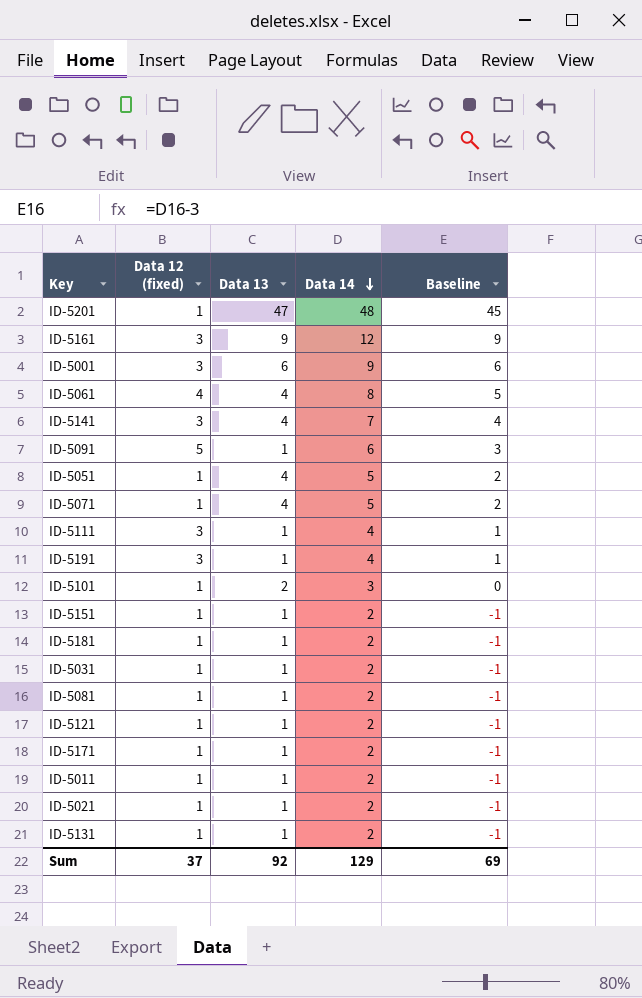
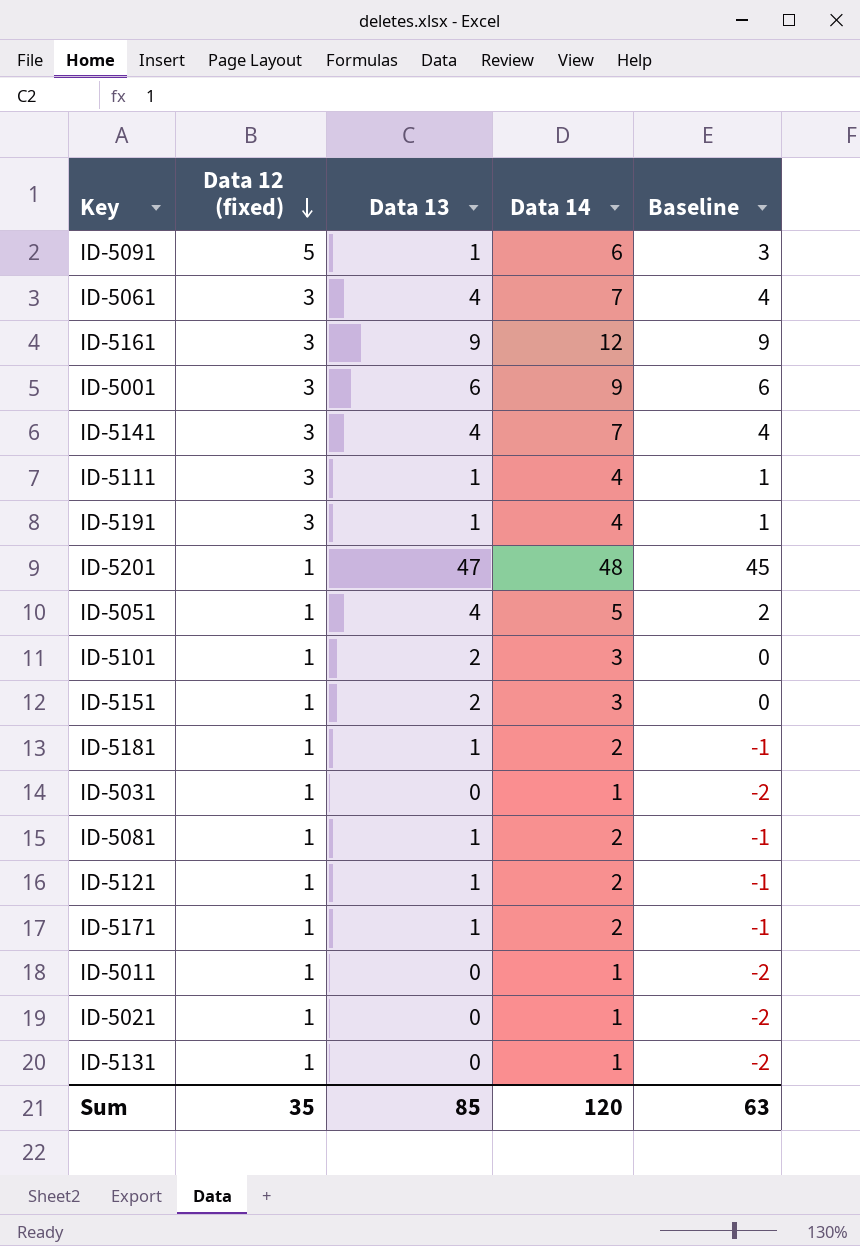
row order: Data 14 descending -> Data 12 (fixed) descending
row ID-5071: 1 | 4 | 5 | 2 -> none
ID-5061 | Data 12 (fixed): 4 -> 3
ID-5061 | Data 14: 8 -> 7
ID-5061 | Baseline: 5 -> 4
ID-5151 | Data 13: 1 -> 2
ID-5151 | Data 14: 2 -> 3
ID-5151 | Baseline: -1 -> 0
ID-5031 | Data 13: 1 -> 0
ID-5031 | Data 14: 2 -> 1
ID-5031 | Baseline: -1 -> -2
ID-5011 | Data 13: 1 -> 0
ID-5011 | Data 14: 2 -> 1
ID-5011 | Baseline: -1 -> -2
ID-5021 | Data 13: 1 -> 0
ID-5021 | Data 14: 2 -> 1
ID-5021 | Baseline: -1 -> -2
ID-5131 | Data 13: 1 -> 0
ID-5131 | Data 14: 2 -> 1
ID-5131 | Baseline: -1 -> -2
Sum | Data 12 (fixed): 37 -> 35
Sum | Data 13: 92 -> 85
Sum | Data 14: 129 -> 120
Sum | Baseline: 69 -> 63

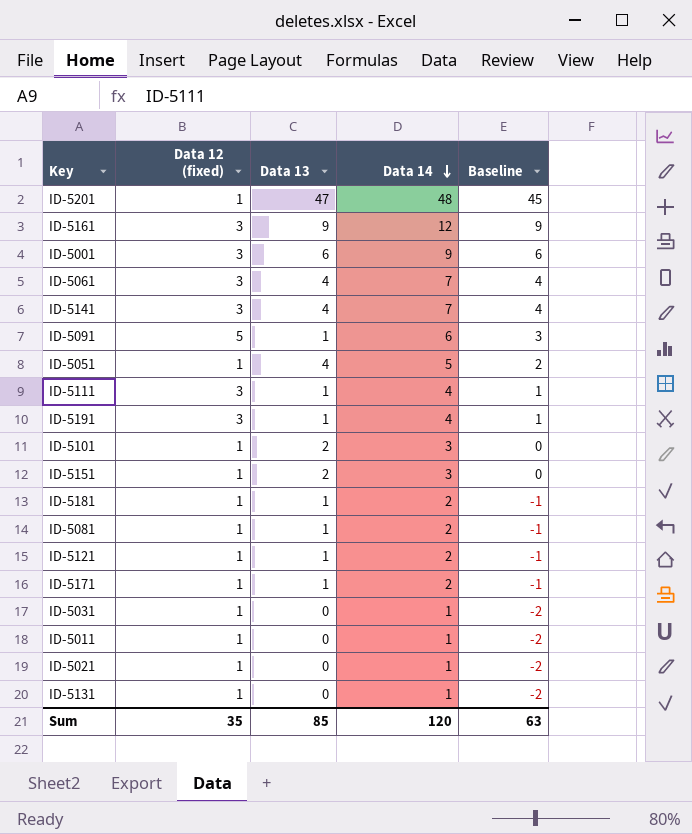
row order: Data 12 (fixed) descending -> Data 14 descending

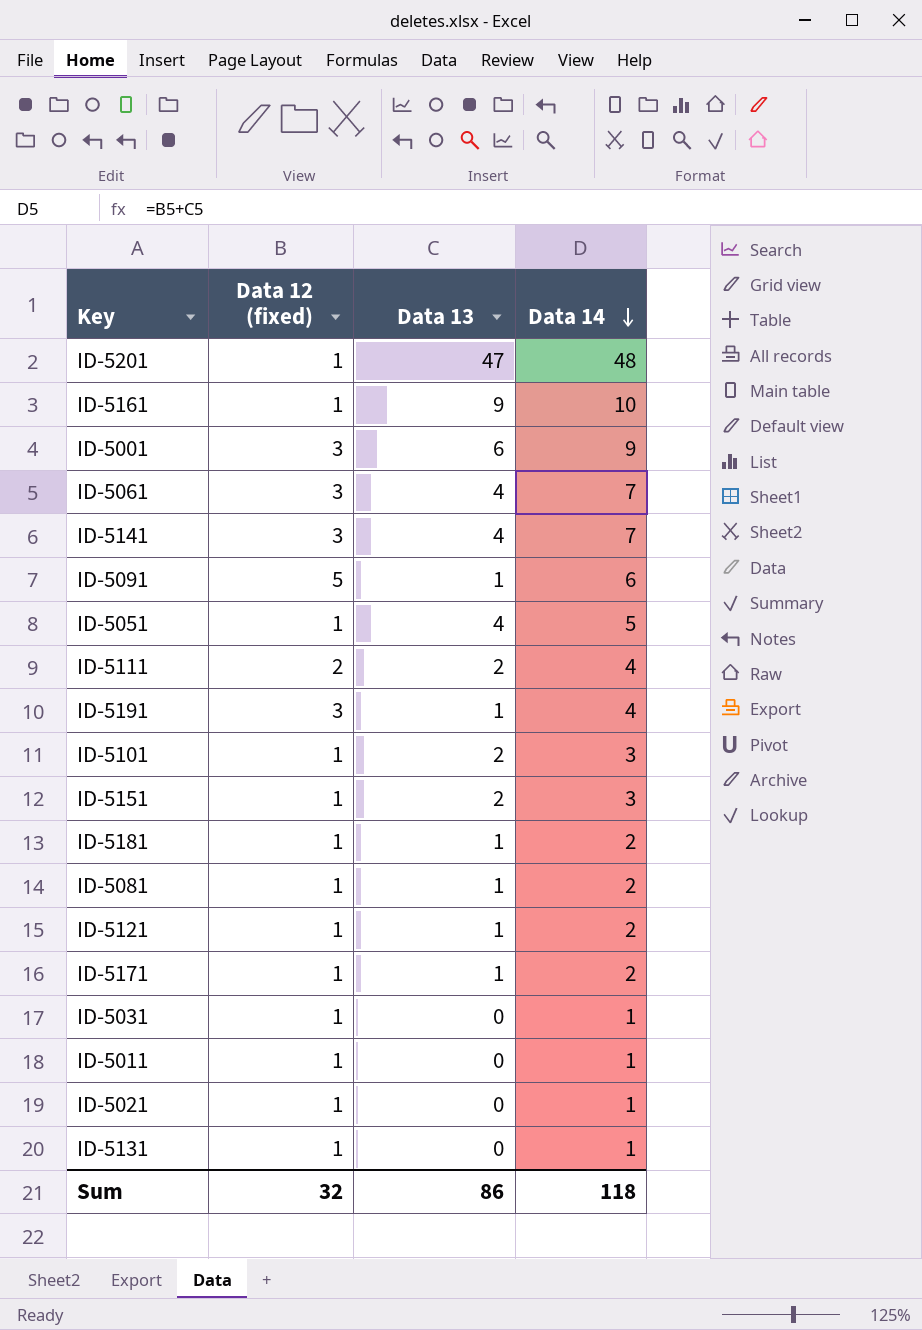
column Baseline | formula: [Data 14] - 3 -> none
ID-5161 | Data 12 (fixed): 3 -> 1
ID-5161 | Data 14: 12 -> 10
ID-5111 | Data 12 (fixed): 3 -> 2
ID-5111 | Data 13: 1 -> 2
Sum | Data 12 (fixed): 35 -> 32
Sum | Data 13: 85 -> 86
Sum | Data 14: 120 -> 118

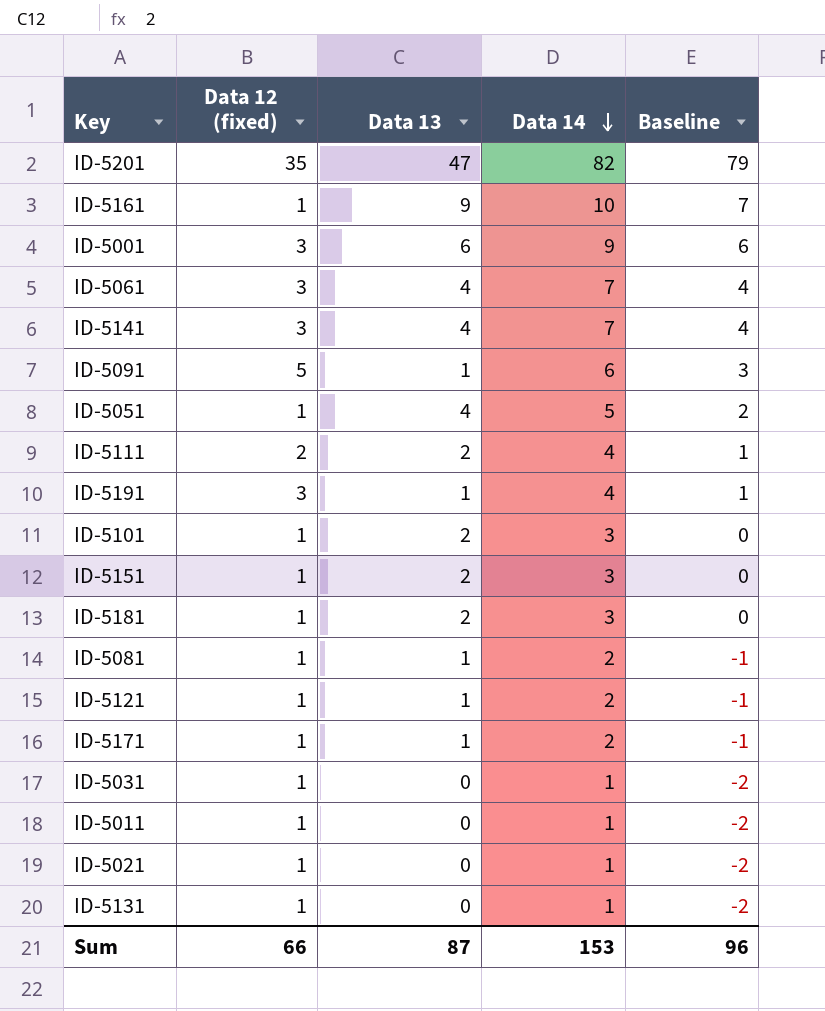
column Baseline | formula: none -> [Data 14] - 3
ID-5201 | Data 12 (fixed): 1 -> 35
ID-5201 | Data 14: 48 -> 82
ID-5181 | Data 13: 1 -> 2
ID-5181 | Data 14: 2 -> 3
Sum | Data 12 (fixed): 32 -> 66
Sum | Data 13: 86 -> 87
Sum | Data 14: 118 -> 153

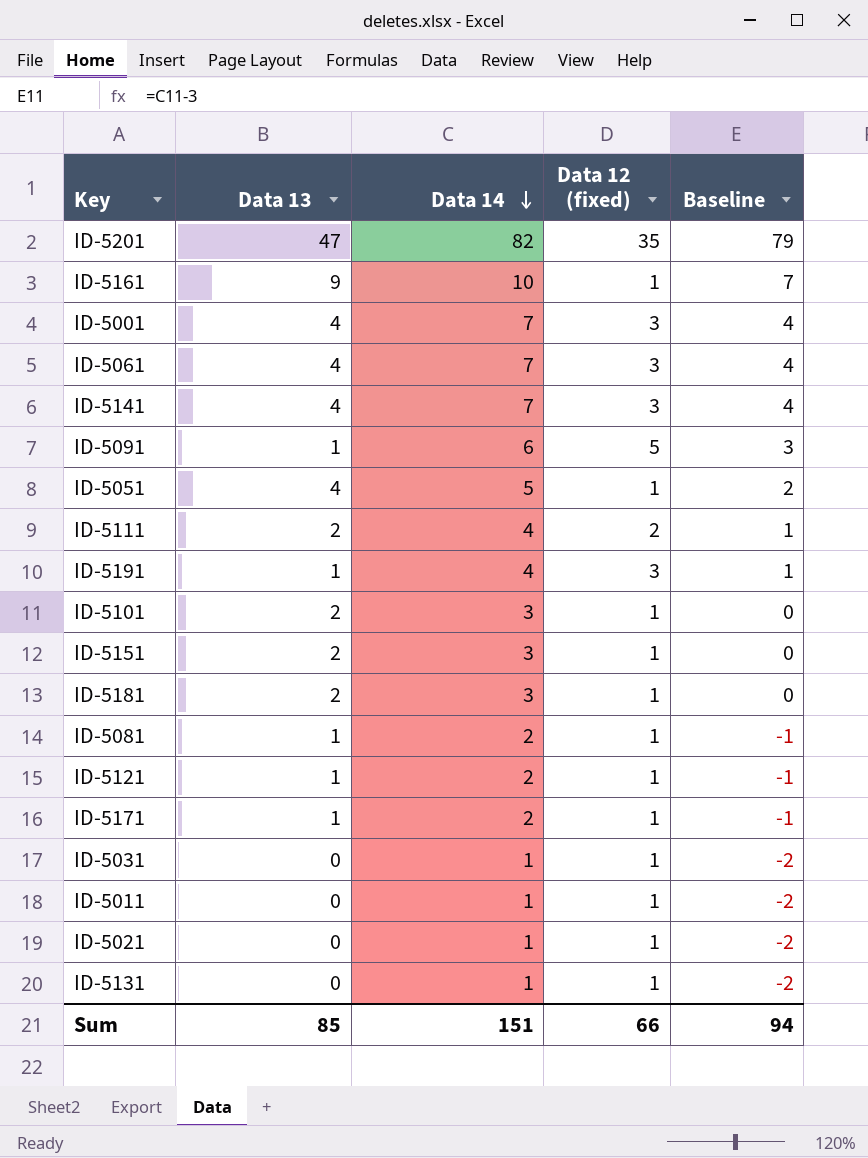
column Data 12 (fixed) | position: 2 -> 4
ID-5001 | Data 13: 6 -> 4
ID-5001 | Data 14: 9 -> 7
ID-5001 | Baseline: 6 -> 4
Sum | Data 13: 87 -> 85
Sum | Data 14: 153 -> 151
Sum | Baseline: 96 -> 94

